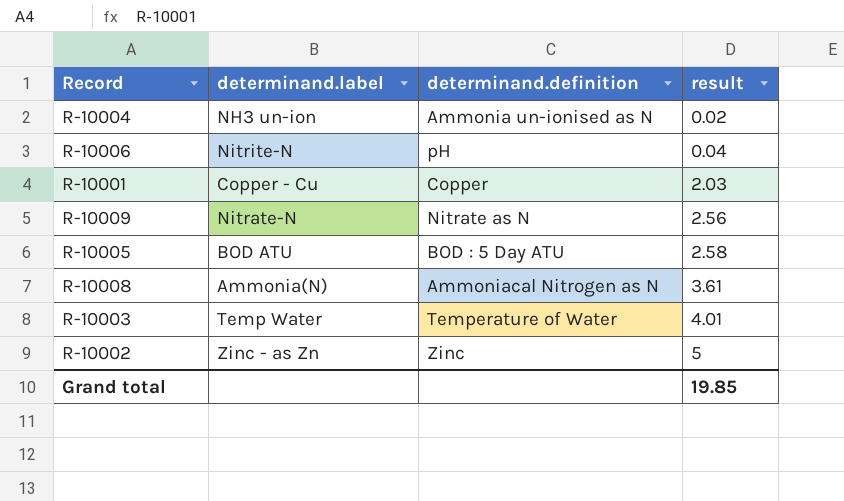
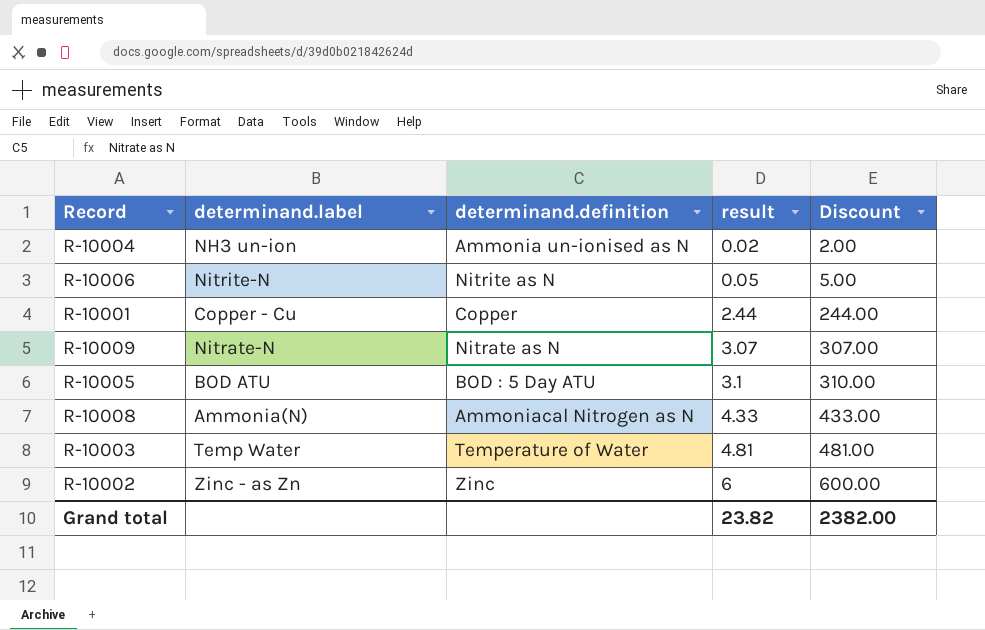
column Discount | formula: none -> [result] * 100
R-10006 | determinand.definition: pH -> Nitrite as N
R-10006 | result: 0.04 -> 0.05
R-10001 | result: 2.03 -> 2.44
R-10009 | result: 2.56 -> 3.07
R-10005 | result: 2.58 -> 3.1
R-10008 | result: 3.61 -> 4.33
R-10003 | result: 4.01 -> 4.81
R-10002 | result: 5 -> 6
Grand total | result: 19.85 -> 23.82

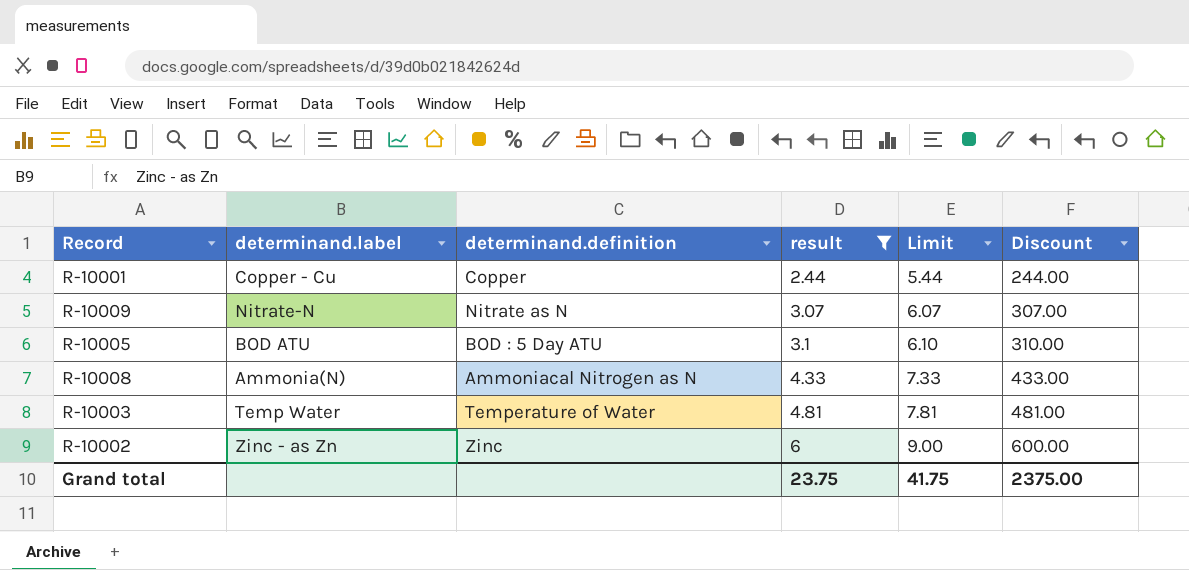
filter: none -> result >= 2.44
column Limit | formula: none -> [result] + 3
Grand total | result: 23.82 -> 23.75
Grand total | Discount: 2382.00 -> 2375.00

